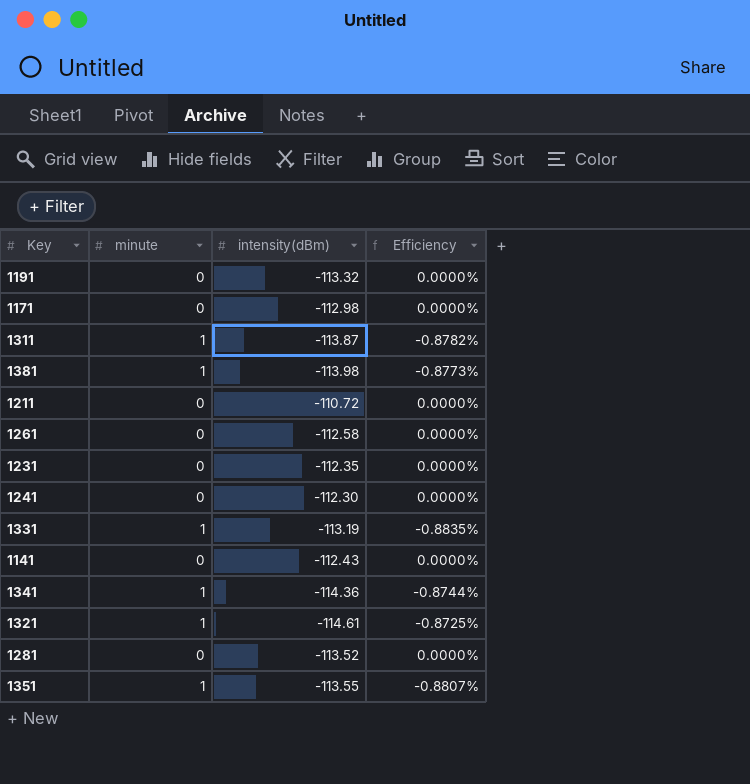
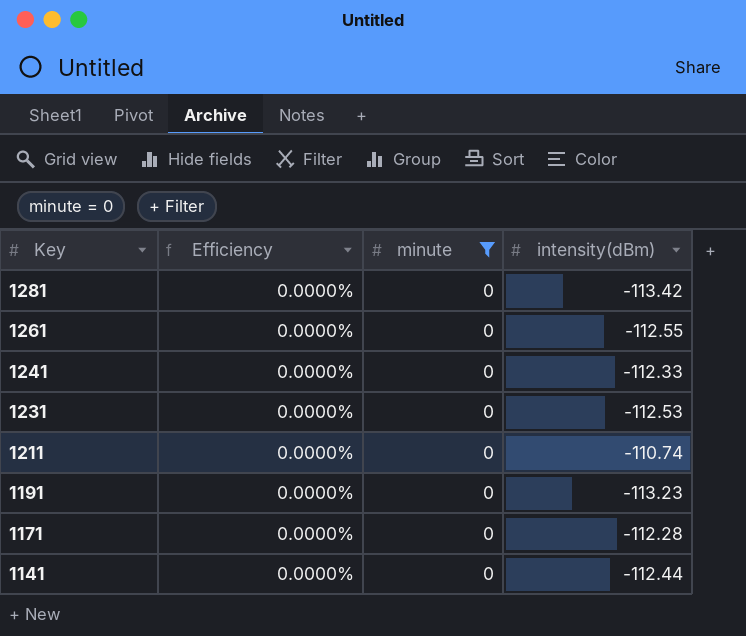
filter: none -> minute = 0
row order: none -> Key descending
column Efficiency | position: 4 -> 2
1281 | intensity(dBm): -113.52 -> -113.42
1261 | intensity(dBm): -112.58 -> -112.55
1241 | intensity(dBm): -112.30 -> -112.33
1231 | intensity(dBm): -112.35 -> -112.53
1211 | intensity(dBm): -110.72 -> -110.74
1191 | intensity(dBm): -113.32 -> -113.23
1171 | intensity(dBm): -112.98 -> -112.28
1141 | intensity(dBm): -112.43 -> -112.44

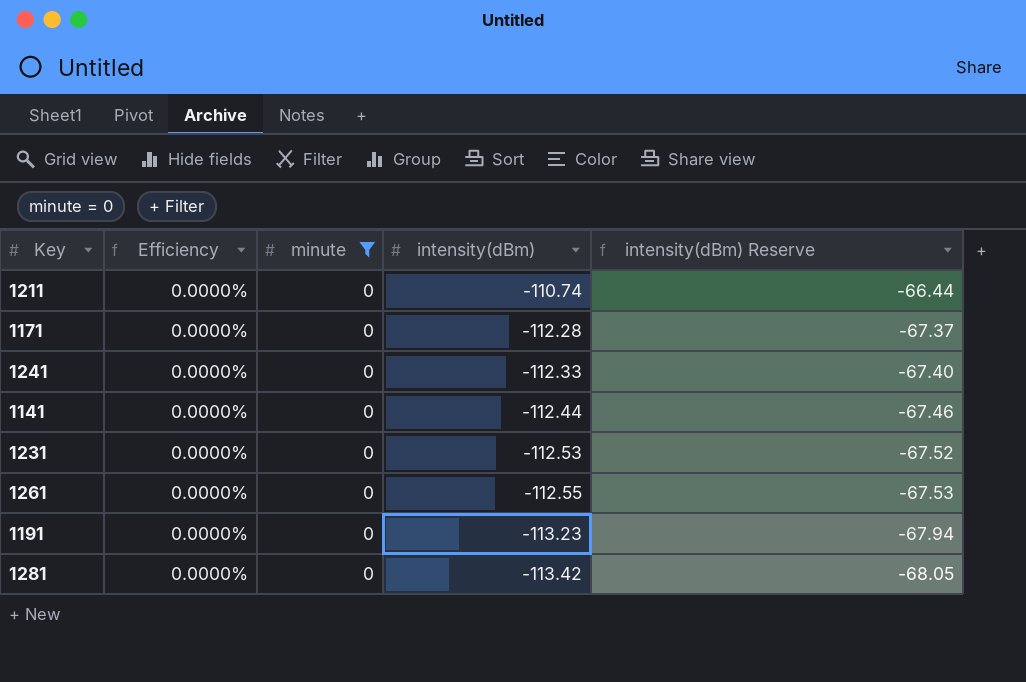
row order: Key descending -> intensity(dBm) descending
column intensity(dBm) Reserve | formula: none -> [intensity(dBm)] * 0.6

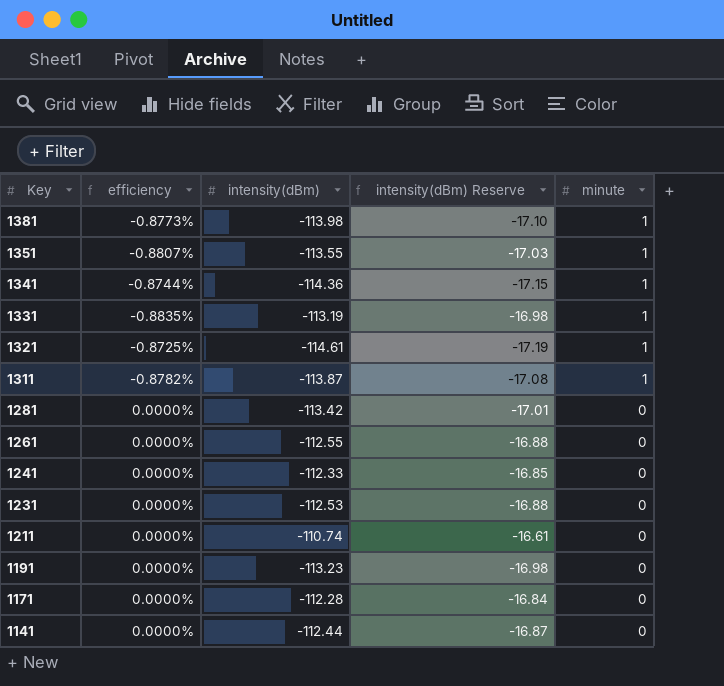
filter: minute = 0 -> none
row order: intensity(dBm) descending -> Key descending
column name: Efficiency -> efficiency
column intensity(dBm) Reserve | formula: [intensity(dBm)] * 0.6 -> [intensity(dBm)] * 0.15
column minute | position: 3 -> 5

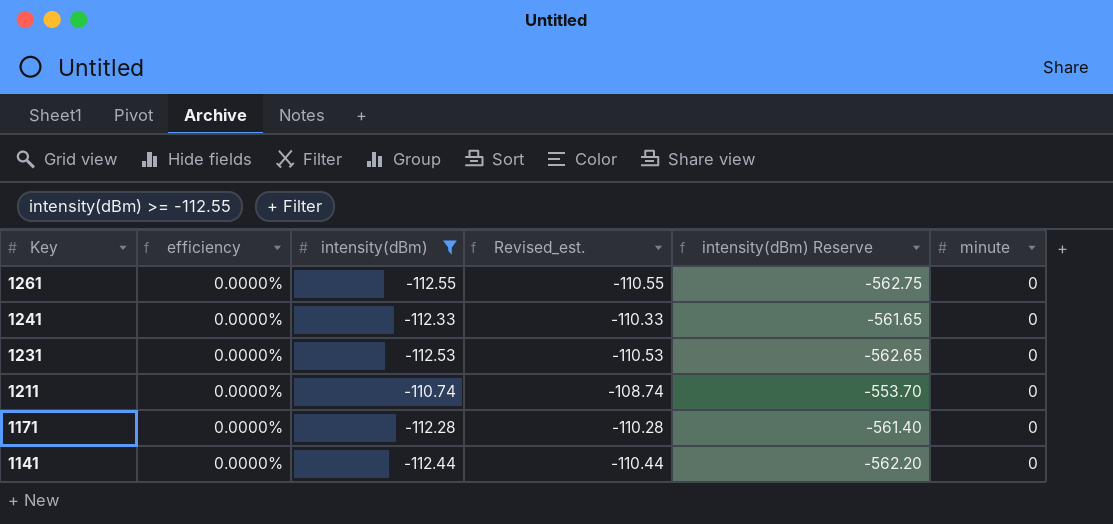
filter: none -> intensity(dBm) >= -112.55
column Revised_est. | formula: none -> [intensity(dBm)] + 2
column intensity(dBm) Reserve | formula: [intensity(dBm)] * 0.15 -> [intensity(dBm)] * 5

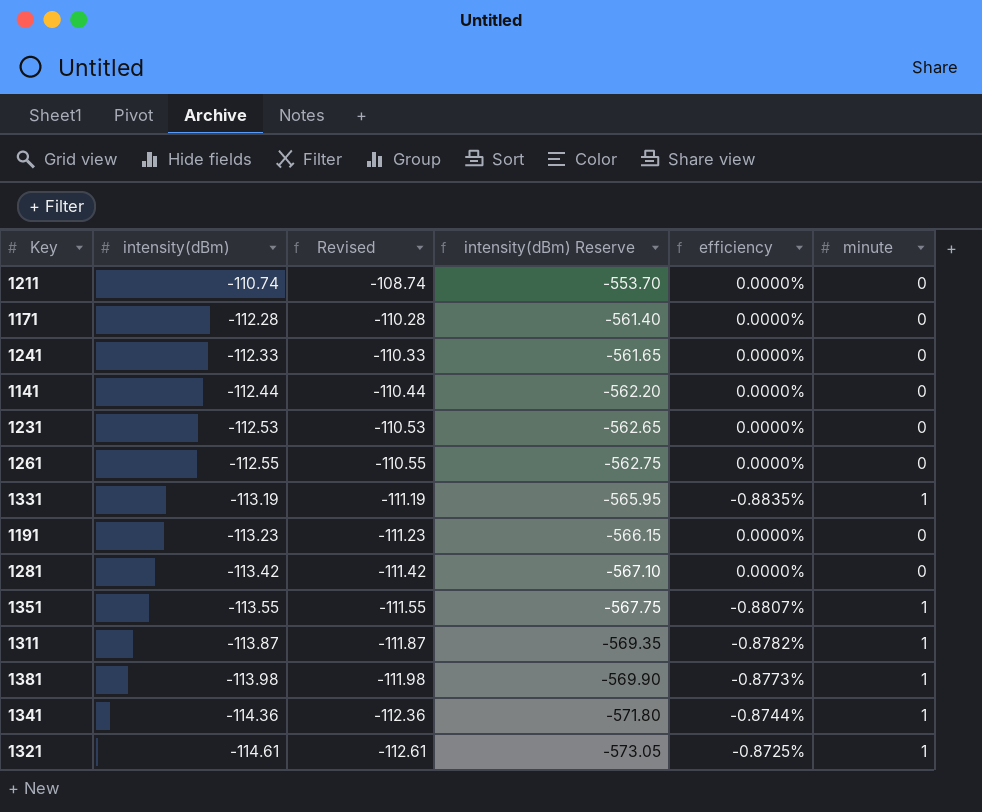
filter: intensity(dBm) >= -112.55 -> none
row order: Key descending -> intensity(dBm) descending
column name: Revised_est. -> Revised
column efficiency | position: 2 -> 5

